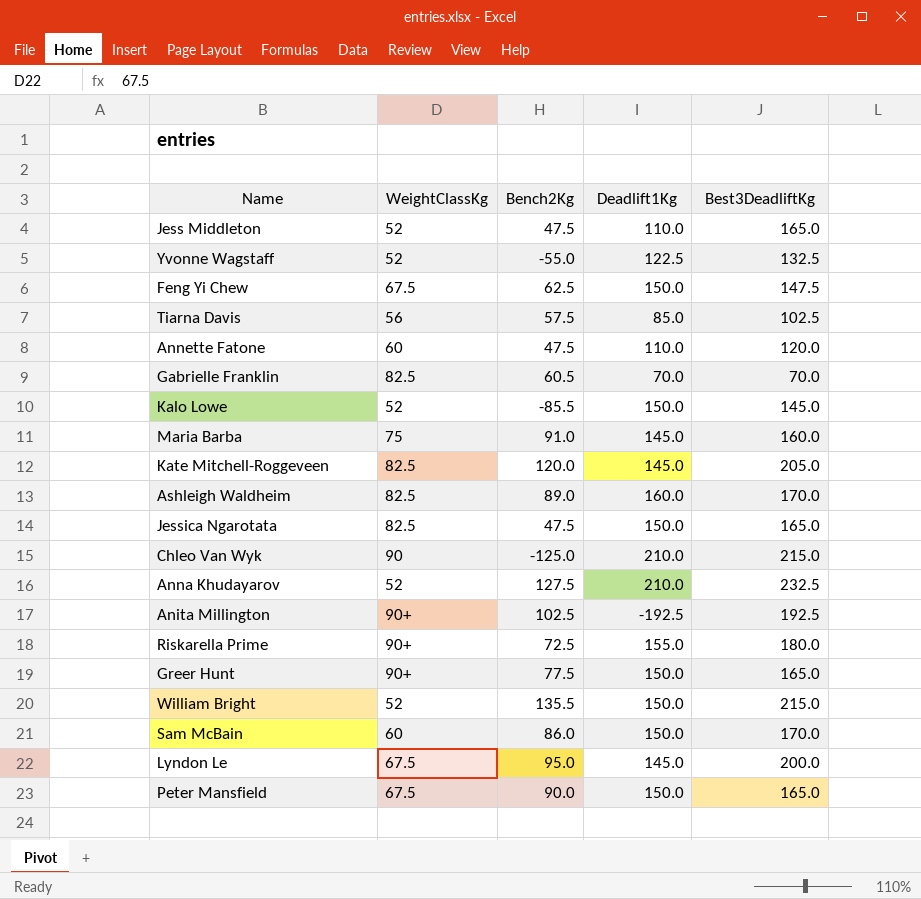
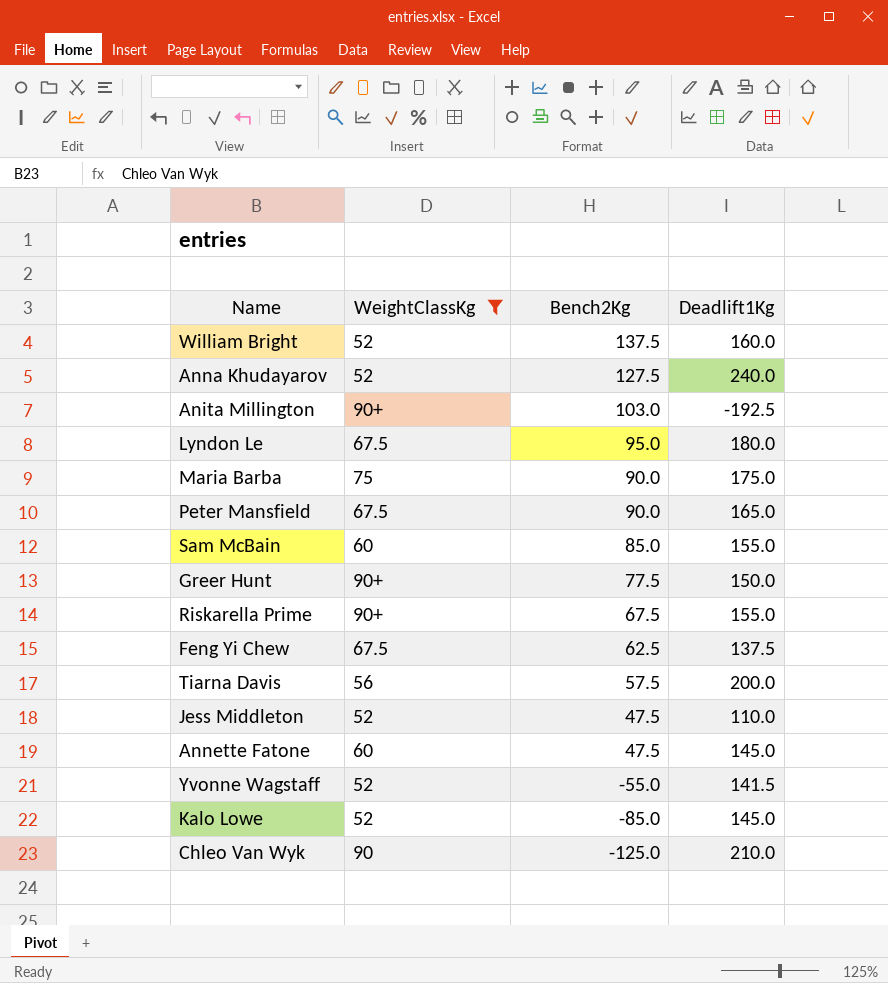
filter: none -> WeightClassKg != 82.5
row order: none -> Bench2Kg descending
column Best3DeadliftKg | position: 5 -> none
William Bright | Bench2Kg: 135.5 -> 137.5
William Bright | Deadlift1Kg: 150.0 -> 160.0
Anna Khudayarov | Deadlift1Kg: 210.0 -> 240.0
Anita Millington | Bench2Kg: 102.5 -> 103.0
Lyndon Le | Deadlift1Kg: 145.0 -> 180.0
Maria Barba | Bench2Kg: 91.0 -> 90.0
Maria Barba | Deadlift1Kg: 145.0 -> 175.0
Peter Mansfield | Deadlift1Kg: 150.0 -> 165.0
Sam McBain | Bench2Kg: 86.0 -> 85.0
Sam McBain | Deadlift1Kg: 150.0 -> 155.0
Riskarella Prime | Bench2Kg: 72.5 -> 67.5
Feng Yi Chew | Deadlift1Kg: 150.0 -> 137.5
Tiarna Davis | Deadlift1Kg: 85.0 -> 200.0
Annette Fatone | Deadlift1Kg: 110.0 -> 145.0
Yvonne Wagstaff | Deadlift1Kg: 122.5 -> 141.5
Kalo Lowe | Bench2Kg: -85.5 -> -85.0
Kalo Lowe | Deadlift1Kg: 150.0 -> 145.0

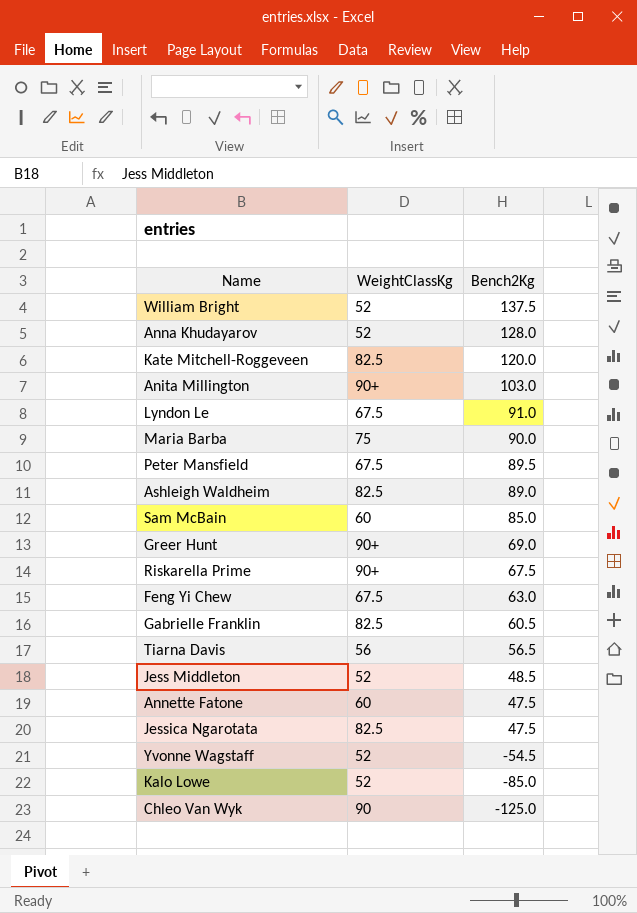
filter: WeightClassKg != 82.5 -> none
column Deadlift1Kg | position: 4 -> none
Anna Khudayarov | Bench2Kg: 127.5 -> 128.0
Lyndon Le | Bench2Kg: 95.0 -> 91.0
Peter Mansfield | Bench2Kg: 90.0 -> 89.5
Greer Hunt | Bench2Kg: 77.5 -> 69.0
Feng Yi Chew | Bench2Kg: 62.5 -> 63.0
Tiarna Davis | Bench2Kg: 57.5 -> 56.5
Jess Middleton | Bench2Kg: 47.5 -> 48.5
Yvonne Wagstaff | Bench2Kg: -55.0 -> -54.5

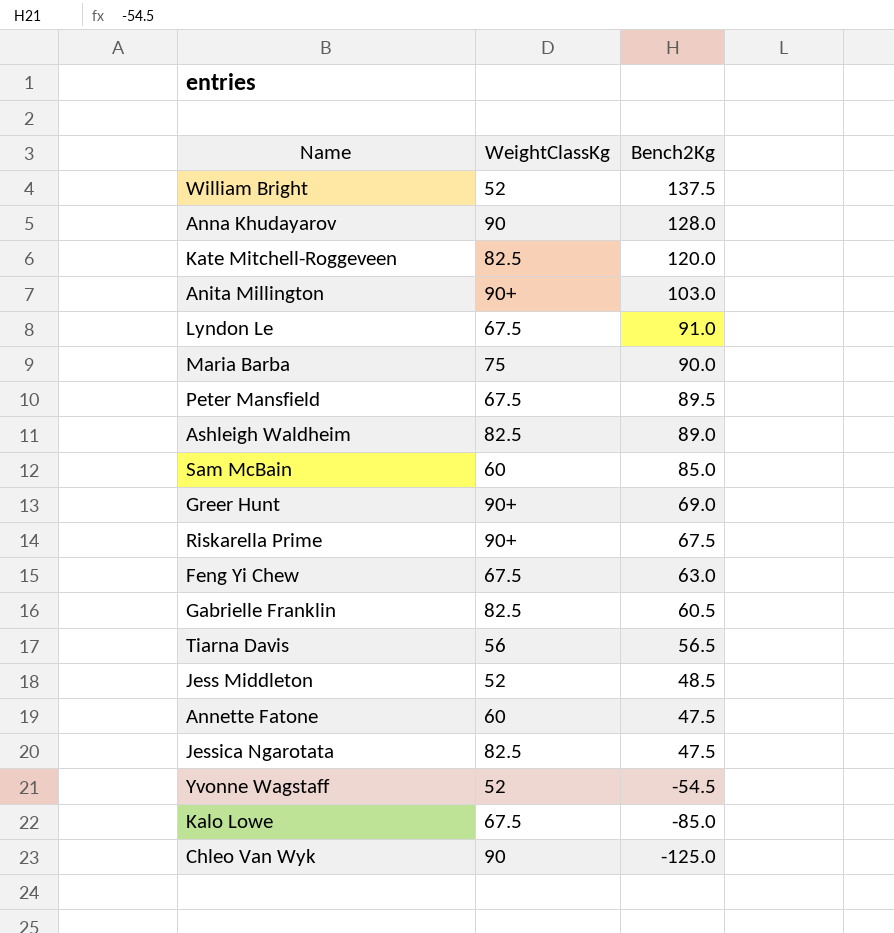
Anna Khudayarov | WeightClassKg: 52 -> 90
Kalo Lowe | WeightClassKg: 52 -> 67.5

